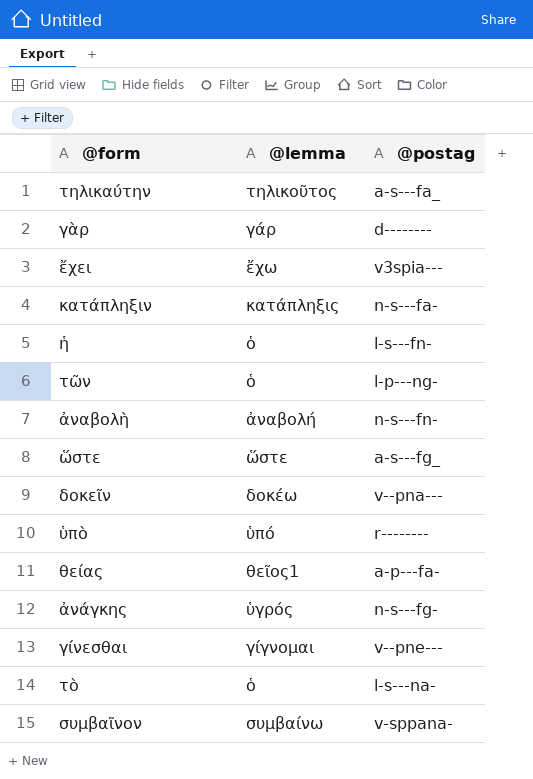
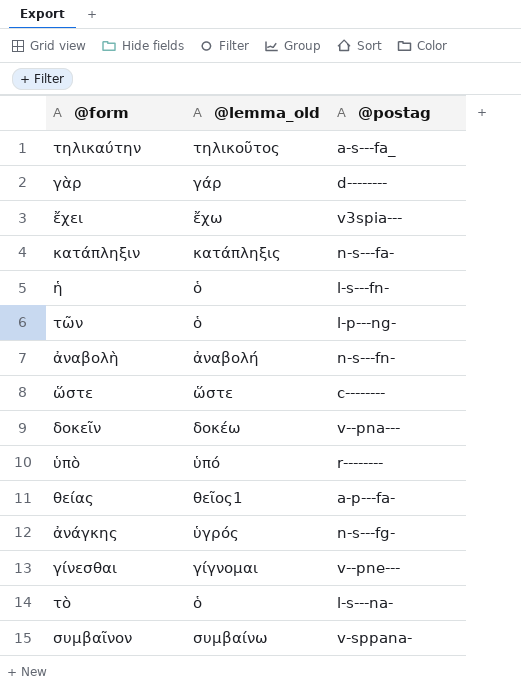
column name: @lemma -> @lemma_old
ὥστε | @postag: a-s---fg_ -> c--------

